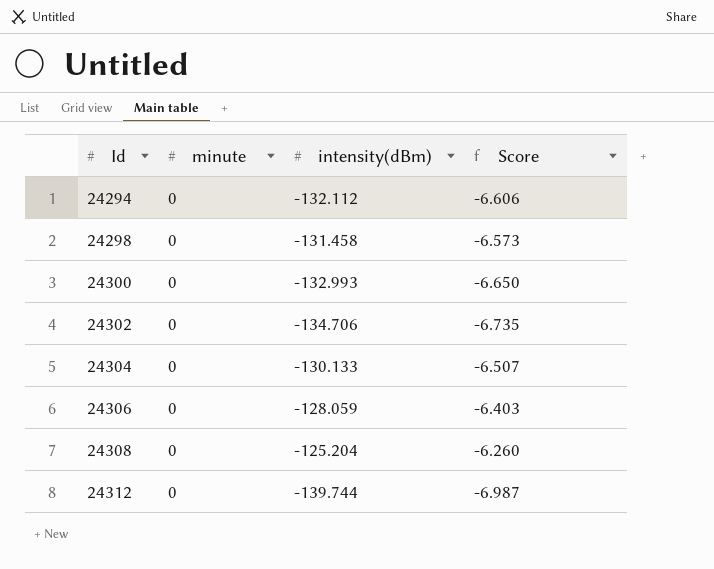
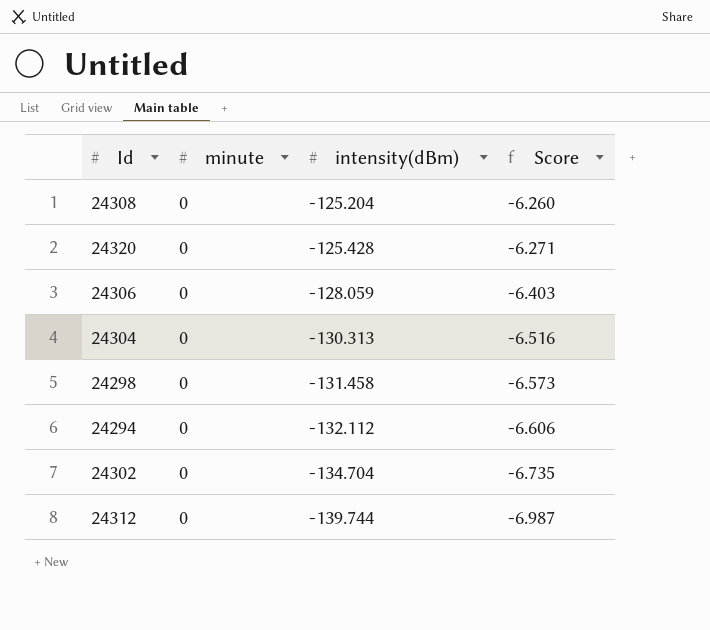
row order: Id ascending -> intensity(dBm) descending
row 24300: 0 | -132.993 | -6.650 -> none
row 24320: none -> 0 | -125.428 | -6.271
24304 | intensity(dBm): -130.133 -> -130.313
24304 | Score: -6.507 -> -6.516
24302 | intensity(dBm): -134.706 -> -134.704

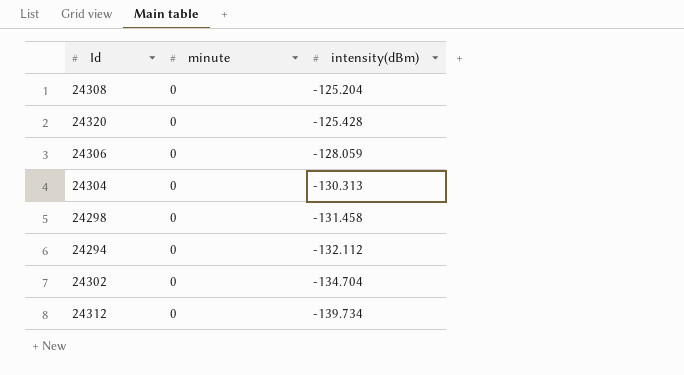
column Score | formula: [intensity(dBm)] * 0.05 -> none
24312 | intensity(dBm): -139.744 -> -139.734

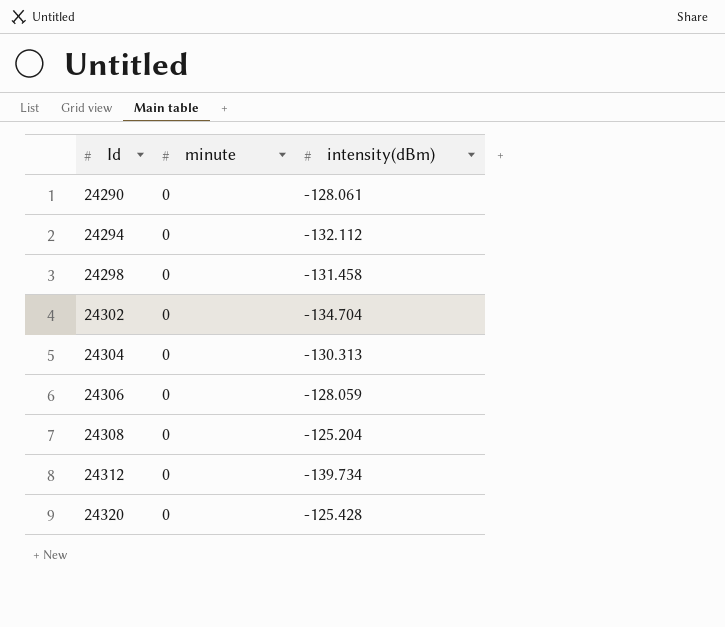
row order: intensity(dBm) descending -> Id ascending
row 24290: none -> 0 | -128.061

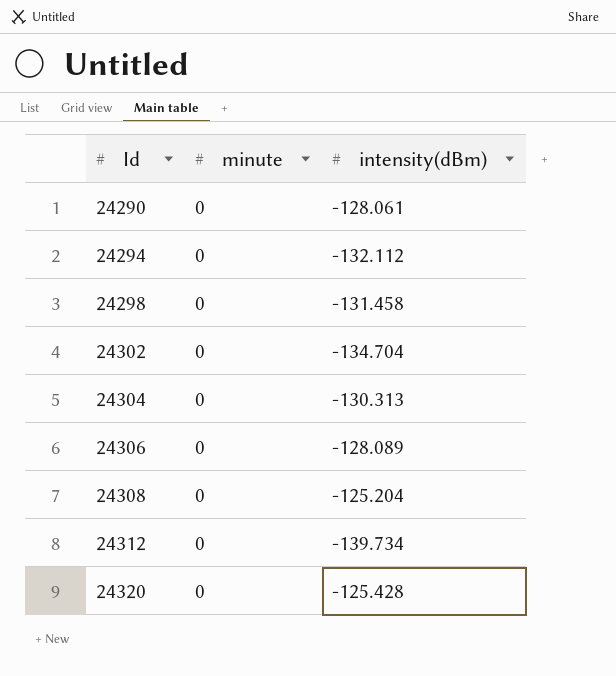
24306 | intensity(dBm): -128.059 -> -128.089

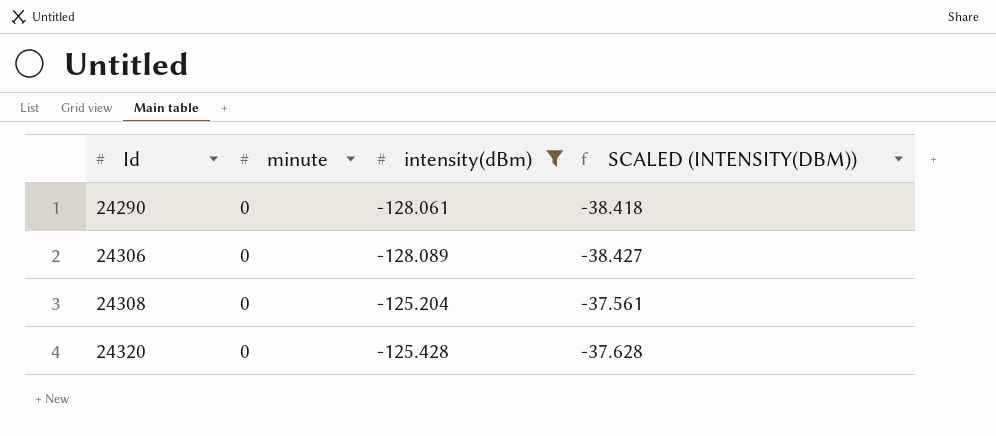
filter: none -> intensity(dBm) >= -128.089
column SCALED (INTENSITY(DBM)) | formula: none -> [intensity(dBm)] * 0.3

